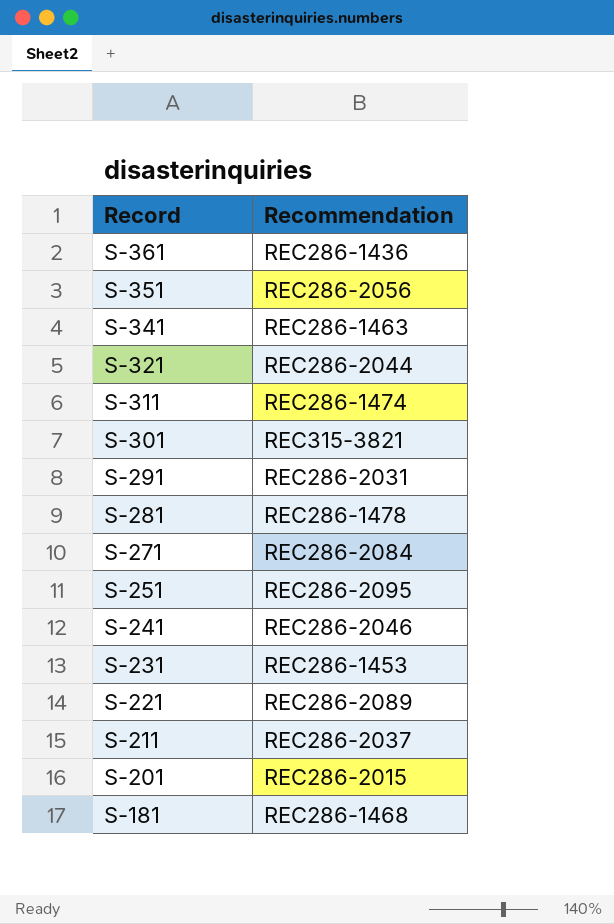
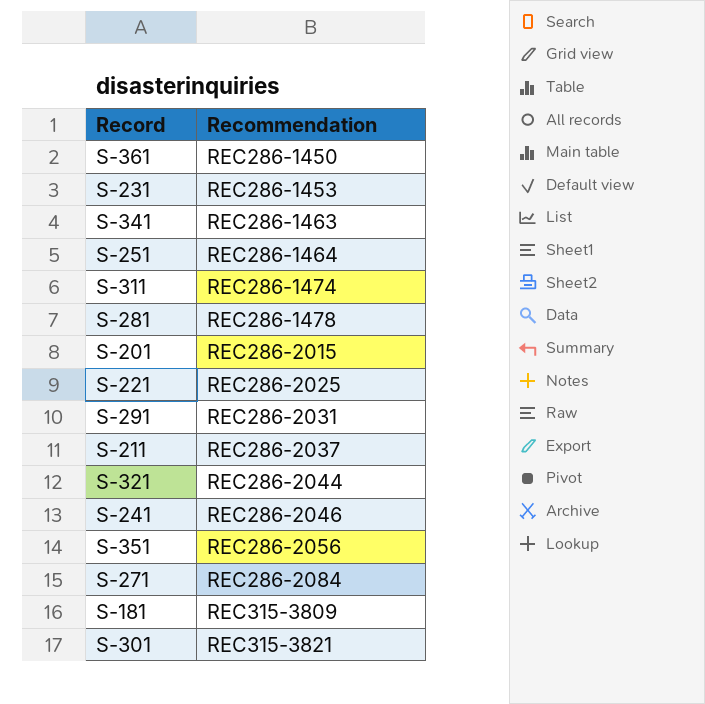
row order: Record descending -> Recommendation ascending
S-361 | Recommendation: REC286-1436 -> REC286-1450
S-251 | Recommendation: REC286-2095 -> REC286-1464
S-221 | Recommendation: REC286-2089 -> REC286-2025
S-181 | Recommendation: REC286-1468 -> REC315-3809

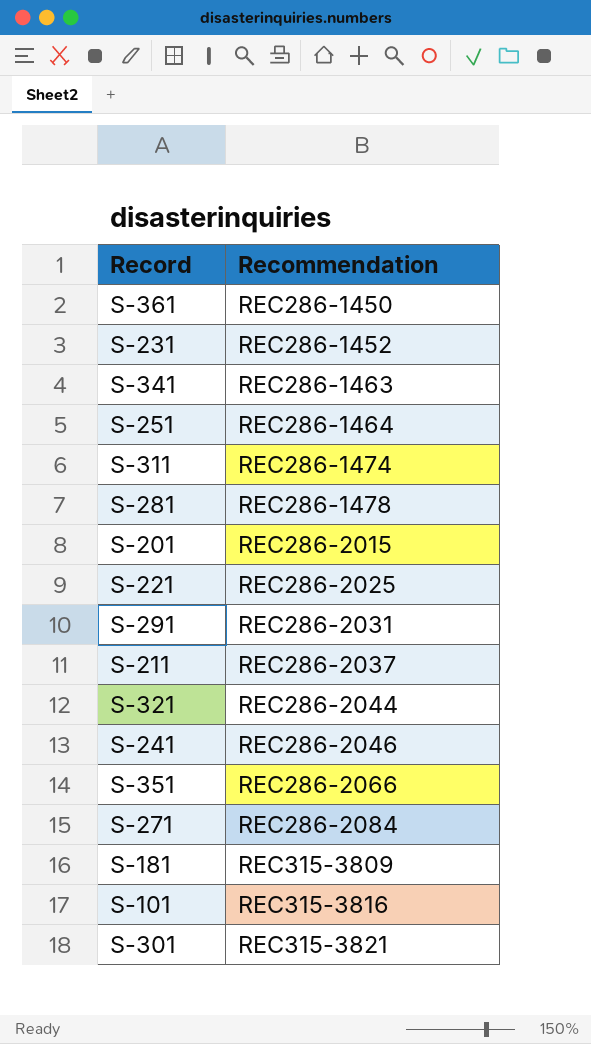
S-231 | Recommendation: REC286-1453 -> REC286-1452
S-351 | Recommendation: REC286-2056 -> REC286-2066
row S-101: none -> REC315-3816

